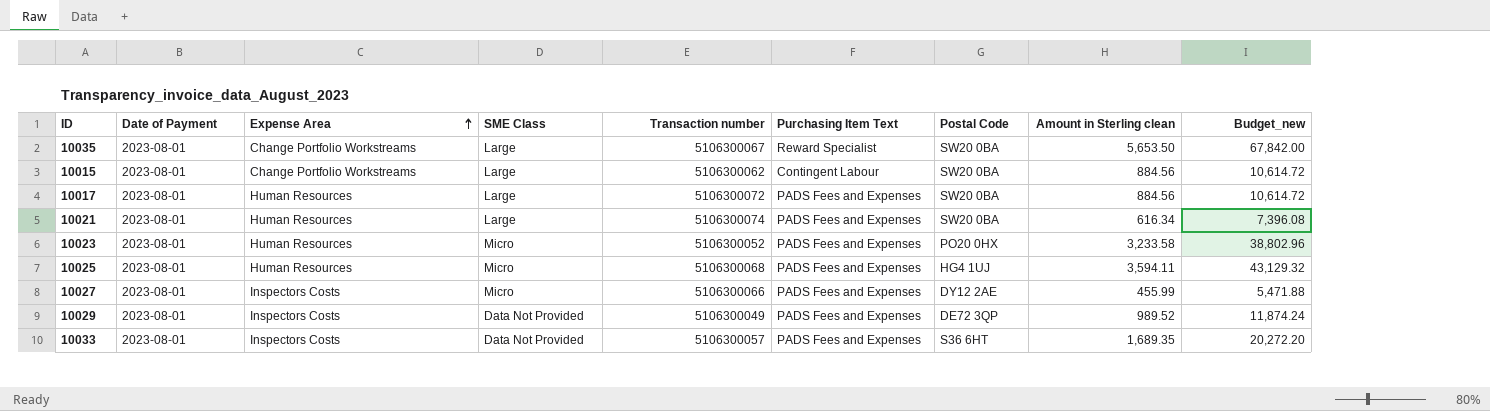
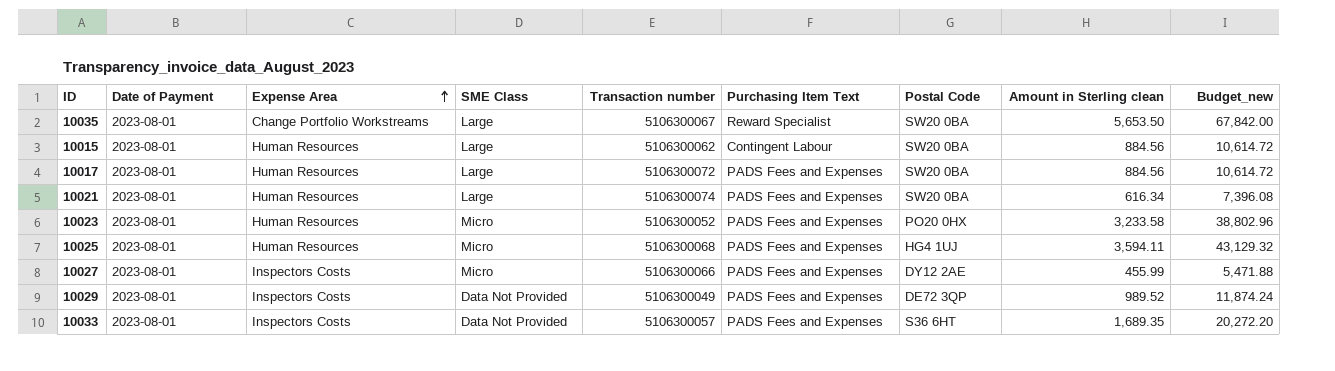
10015 | Expense Area: Change Portfolio Workstreams -> Human Resources

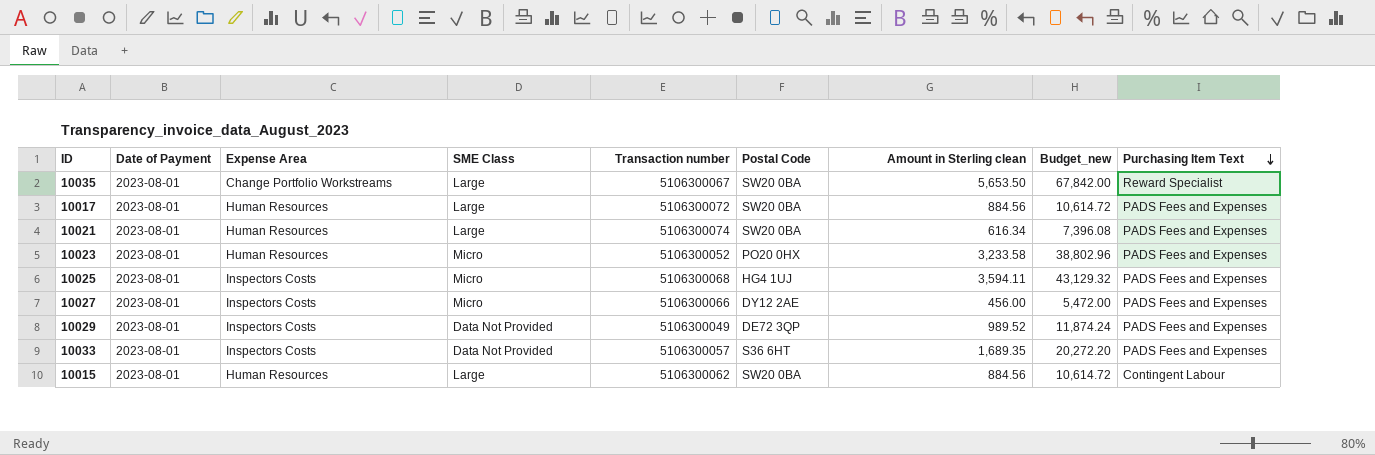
row order: Expense Area ascending -> Purchasing Item Text descending
column Purchasing Item Text | position: 6 -> 9
10025 | Expense Area: Human Resources -> Inspectors Costs
10027 | Amount in Sterling clean: 455.99 -> 456.00
10027 | Budget_new: 5,471.88 -> 5,472.00

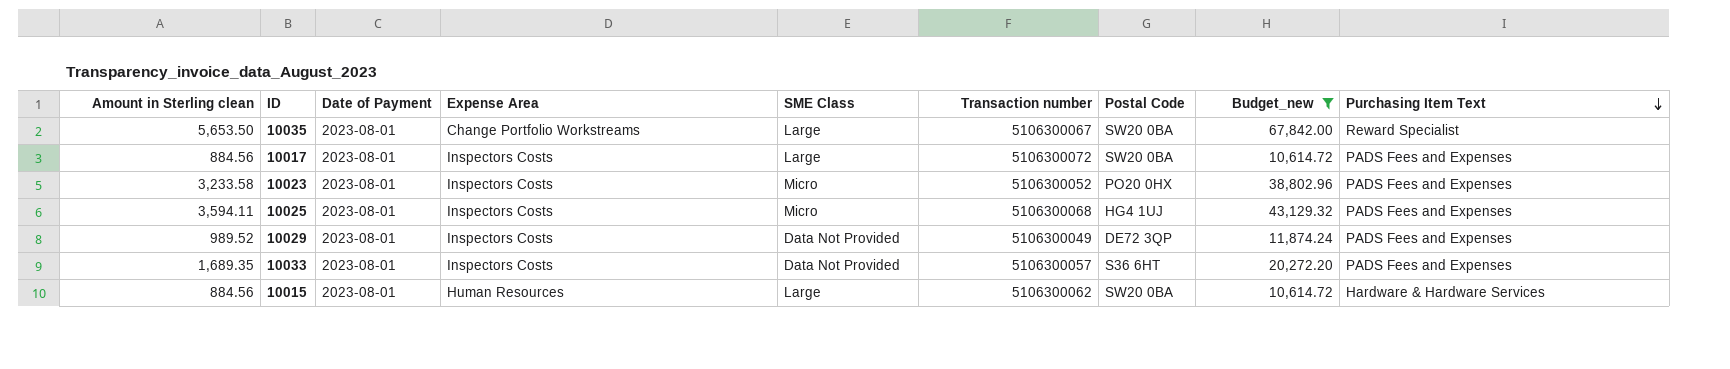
filter: none -> Budget_new >= 10,614.72
column Amount in Sterling clean | position: 7 -> 1
10017 | Expense Area: Human Resources -> Inspectors Costs
10023 | Expense Area: Human Resources -> Inspectors Costs
10015 | Purchasing Item Text: Contingent Labour -> Hardware & Hardware Services

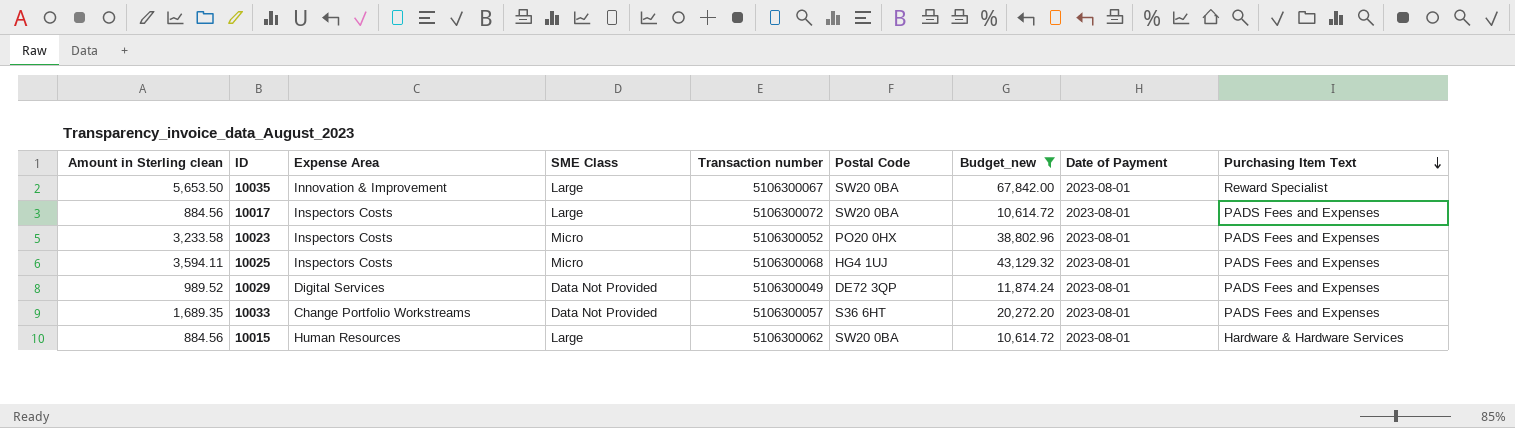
column Date of Payment | position: 3 -> 8
10035 | Expense Area: Change Portfolio Workstreams -> Innovation & Improvement
10029 | Expense Area: Inspectors Costs -> Digital Services
10033 | Expense Area: Inspectors Costs -> Change Portfolio Workstreams

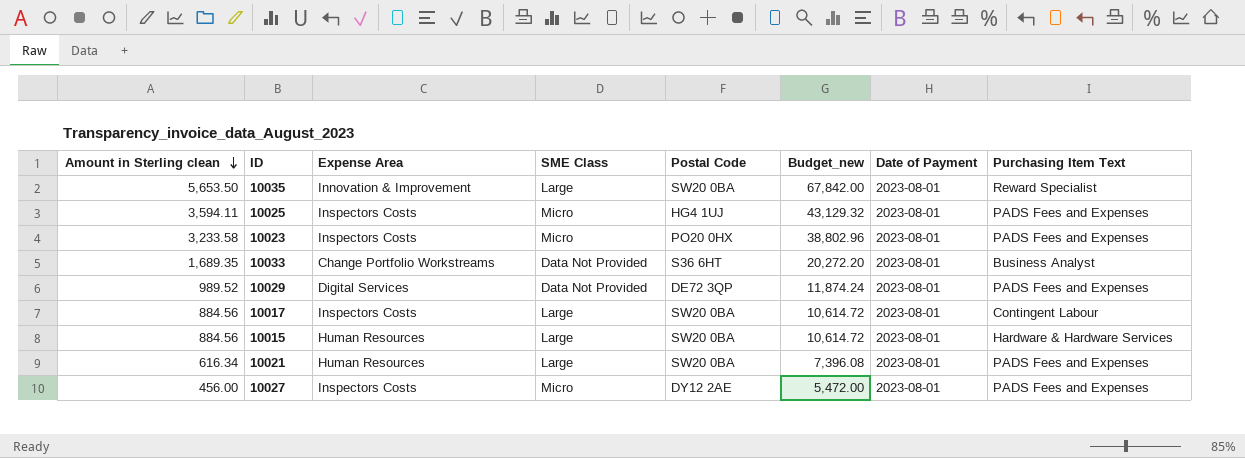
filter: Budget_new >= 10,614.72 -> none
row order: Purchasing Item Text descending -> Amount in Sterling clean descending
column Transaction number | position: 5 -> none
10033 | Purchasing Item Text: PADS Fees and Expenses -> Business Analyst
10017 | Purchasing Item Text: PADS Fees and Expenses -> Contingent Labour

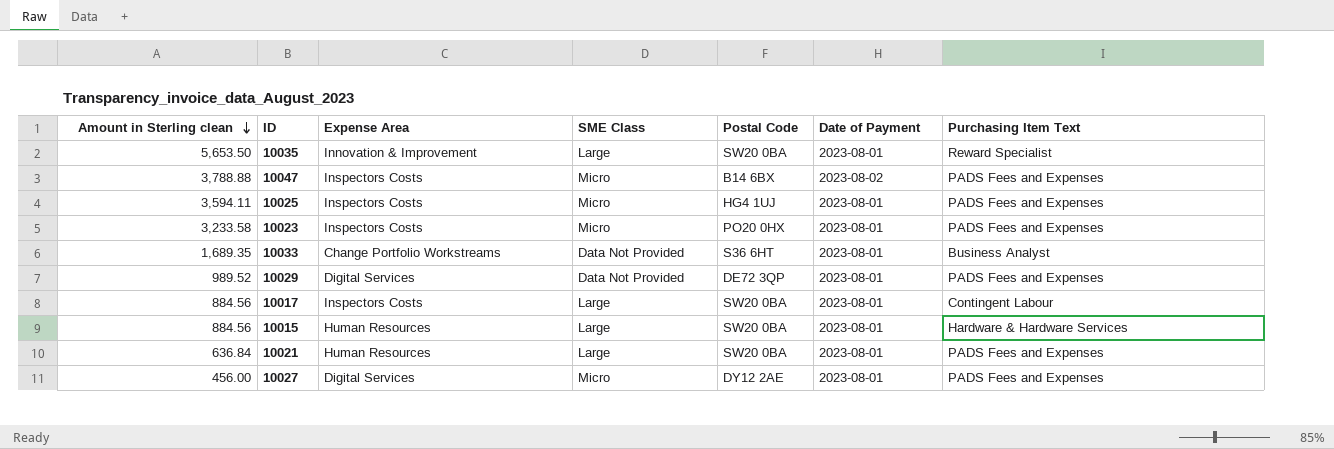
column Budget_new | formula: [Amount in Sterling clean] * 12 -> none
row 10047: none -> 3,788.88 | Inspectors Costs | Micro | B14 6BX | 2023-08-02 | PADS Fees and Expenses
10021 | Amount in Sterling clean: 616.34 -> 636.84
10027 | Expense Area: Inspectors Costs -> Digital Services

